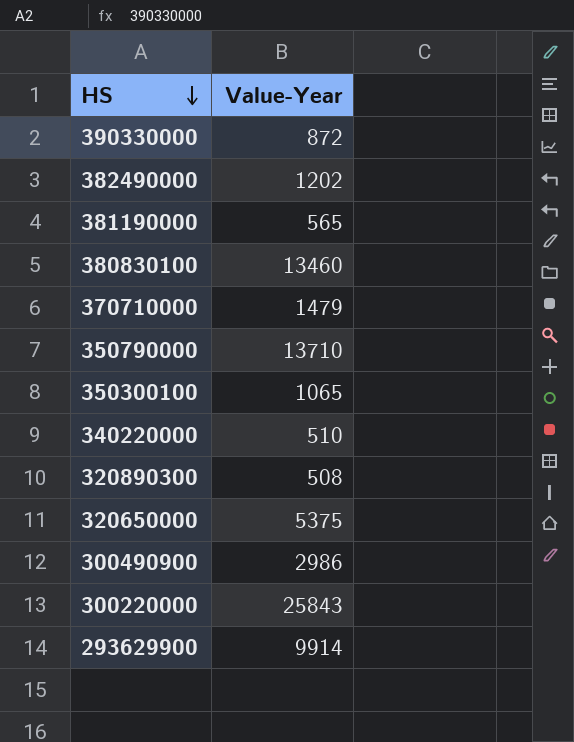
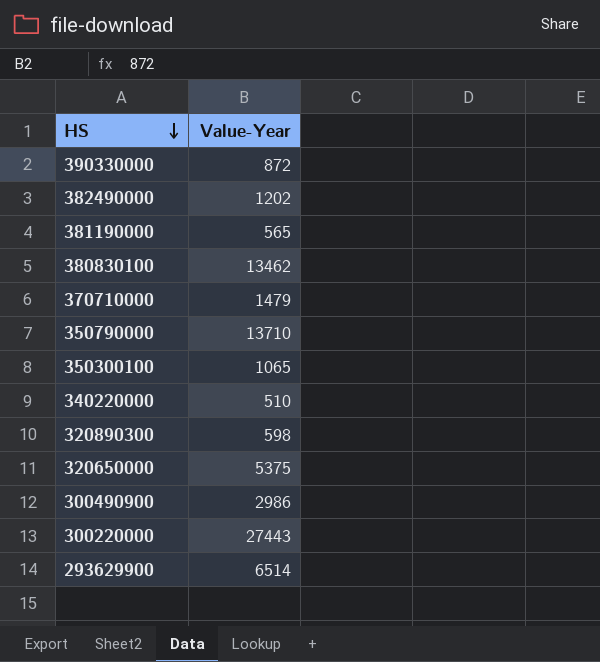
380830100 | Value-Year: 13460 -> 13462
320890300 | Value-Year: 508 -> 598
300220000 | Value-Year: 25843 -> 27443
293629900 | Value-Year: 9914 -> 6514

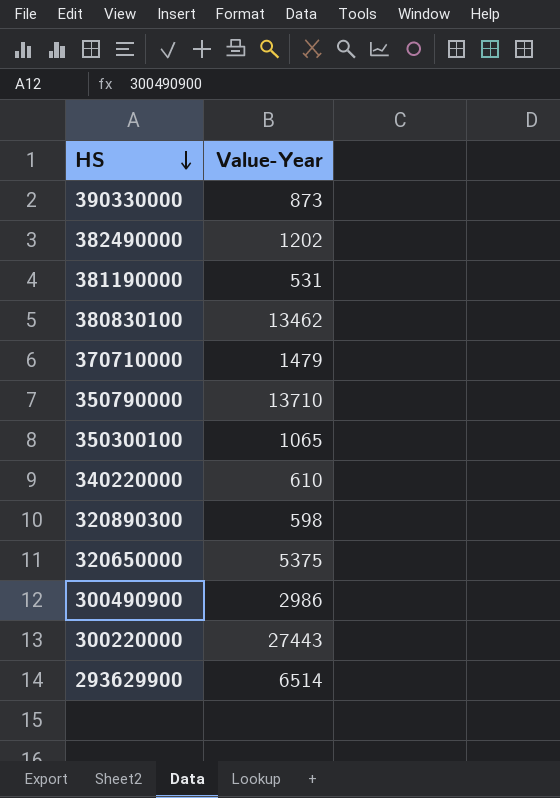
390330000 | Value-Year: 872 -> 873
381190000 | Value-Year: 565 -> 531
340220000 | Value-Year: 510 -> 610

